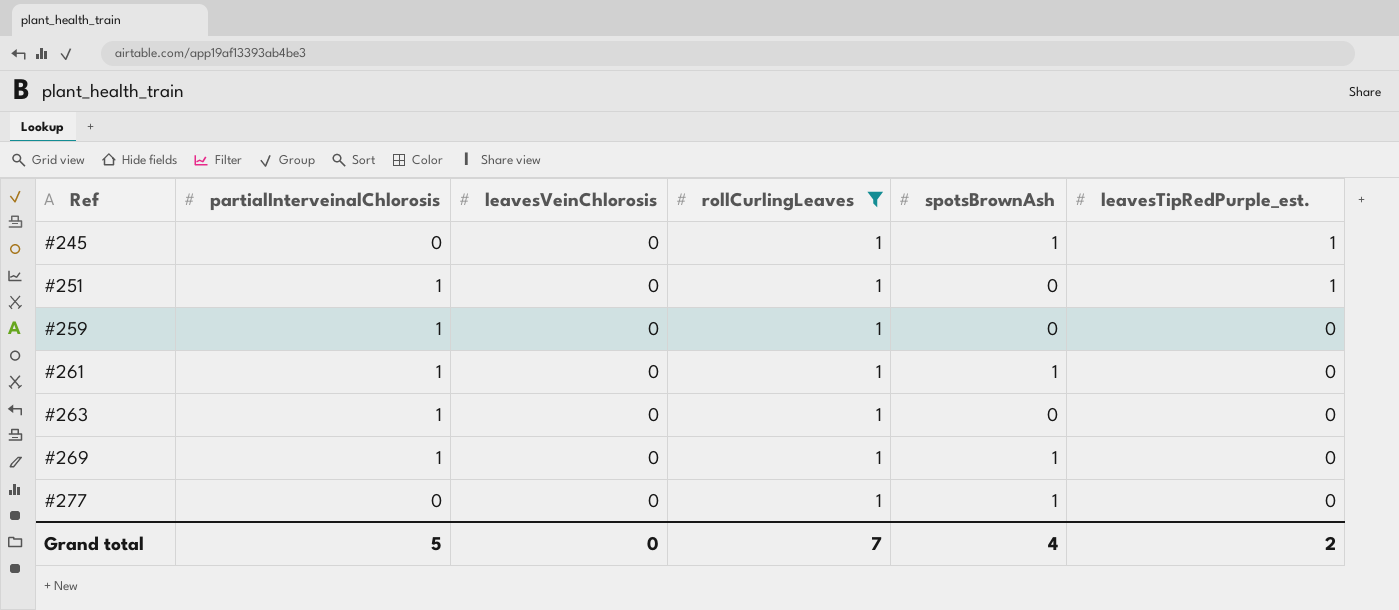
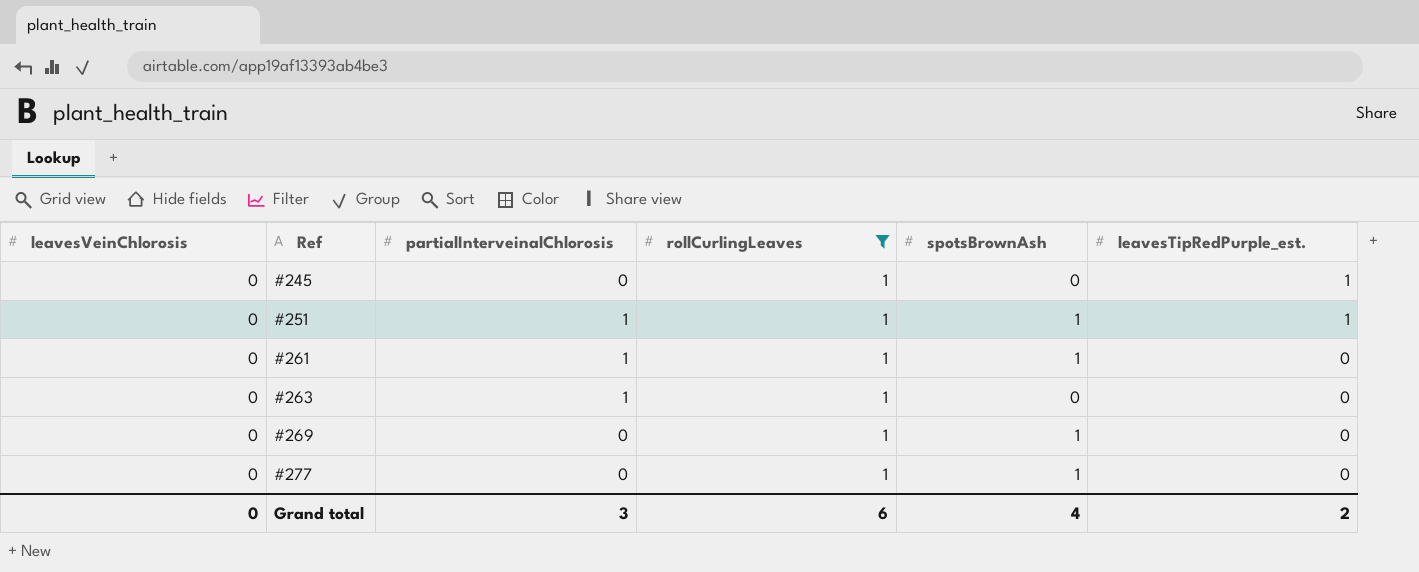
column leavesVeinChlorosis | position: 3 -> 1
row #259: 1 | 0 | 1 | 0 | 0 -> none
#245 | spotsBrownAsh: 1 -> 0
#251 | spotsBrownAsh: 0 -> 1
#269 | partialInterveinalChlorosis: 1 -> 0
Grand total | partialInterveinalChlorosis: 5 -> 3
Grand total | rollCurlingLeaves: 7 -> 6

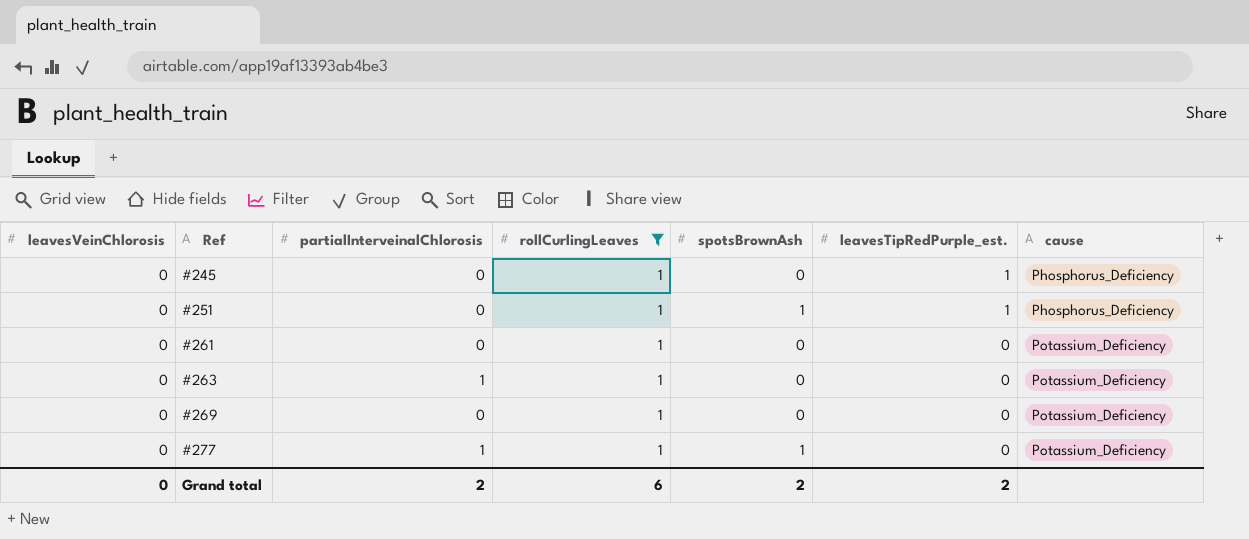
column cause | position: none -> 7
#251 | partialInterveinalChlorosis: 1 -> 0
#261 | partialInterveinalChlorosis: 1 -> 0
#261 | spotsBrownAsh: 1 -> 0
#269 | spotsBrownAsh: 1 -> 0
#277 | partialInterveinalChlorosis: 0 -> 1
Grand total | partialInterveinalChlorosis: 3 -> 2
Grand total | spotsBrownAsh: 4 -> 2

